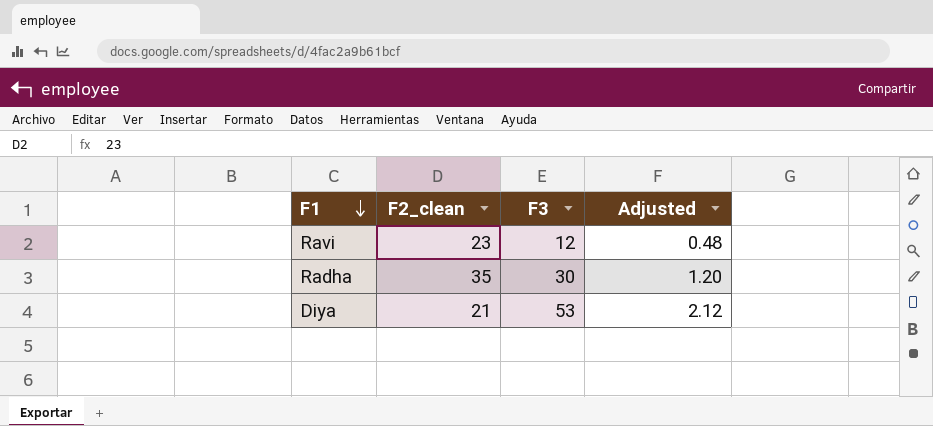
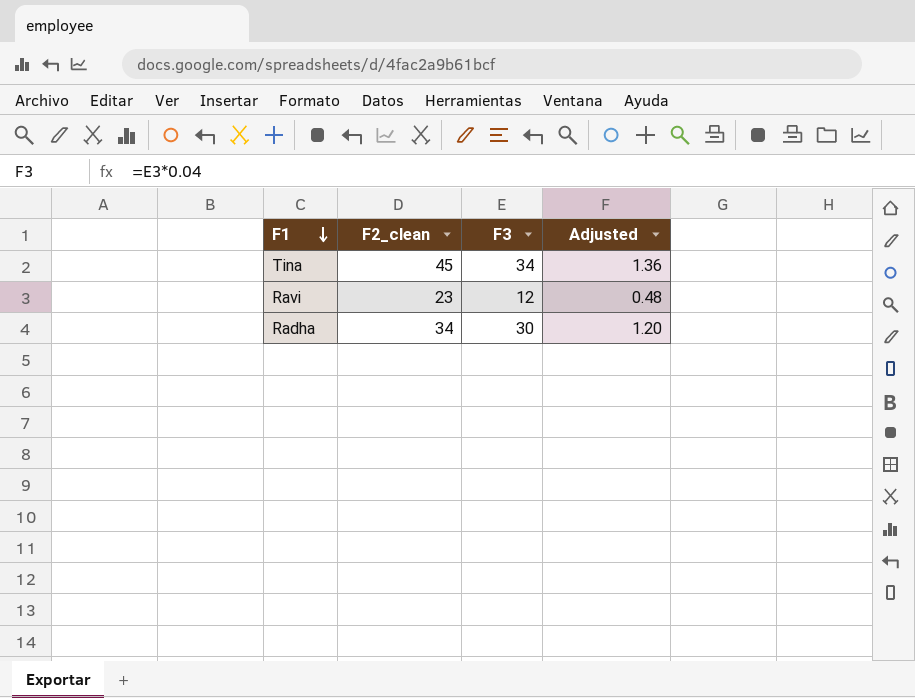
row Diya: 21 | 53 | 2.12 -> none
row Tina: none -> 45 | 34 | 1.36
Radha | F2_clean: 35 -> 34

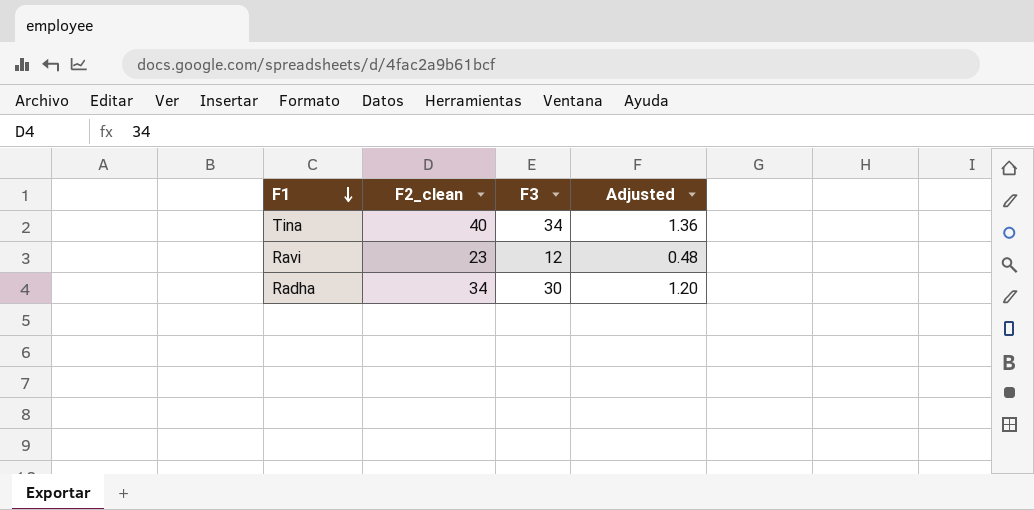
Tina | F2_clean: 45 -> 40

